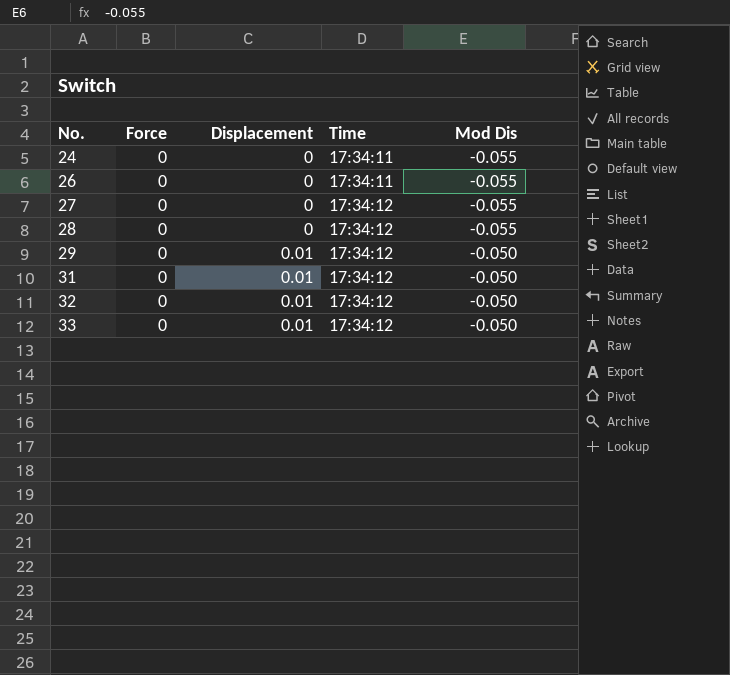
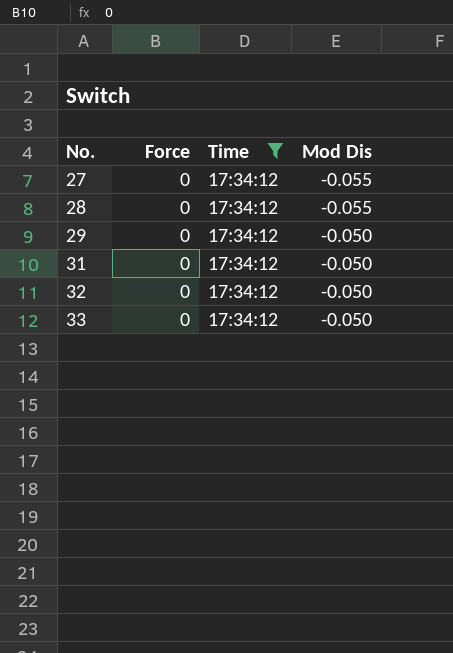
filter: none -> Time = 17:34:12
column Displacement | position: 3 -> none

